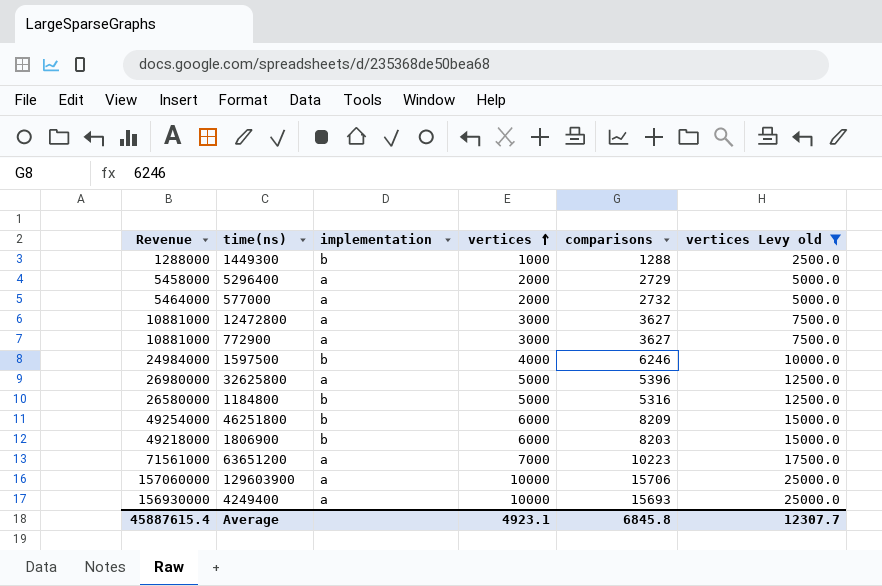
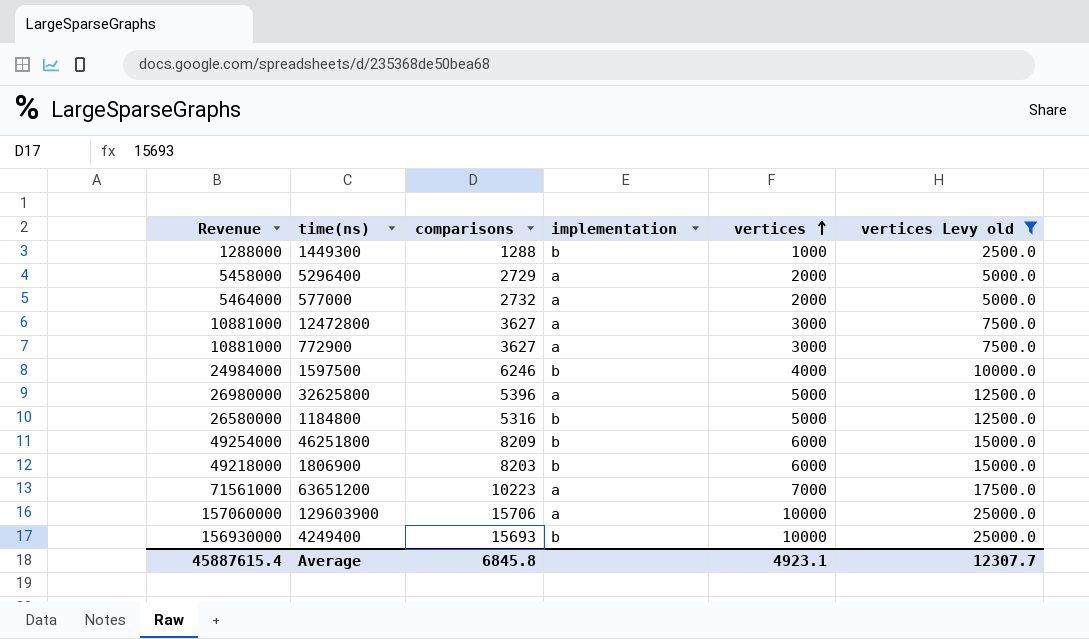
column comparisons | position: 5 -> 3
4249400 | implementation: a -> b

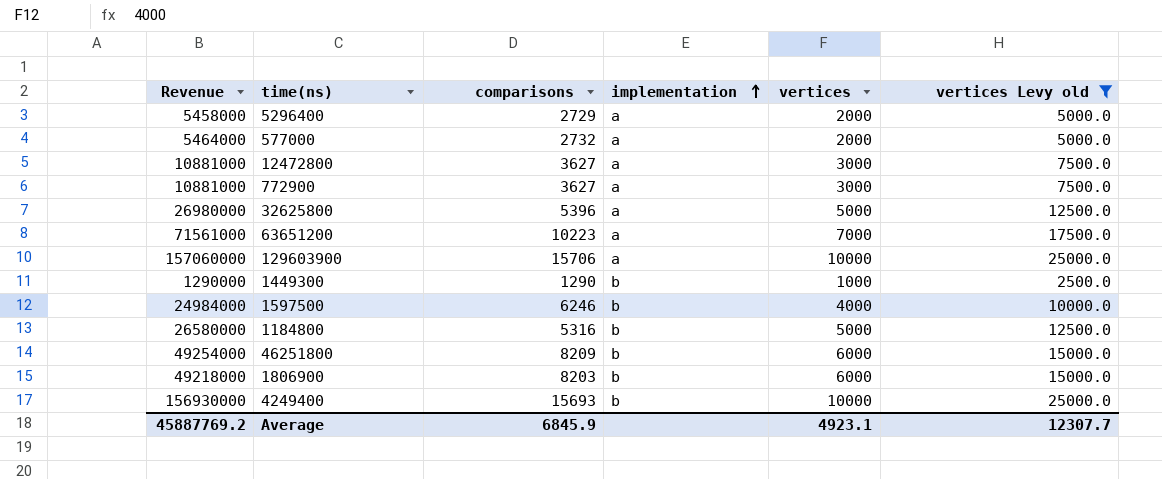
row order: vertices ascending -> implementation ascending
1449300 | Revenue: 1288000 -> 1290000
1449300 | comparisons: 1288 -> 1290
Average | Revenue: 45887615.4 -> 45887769.2
Average | comparisons: 6845.8 -> 6845.9

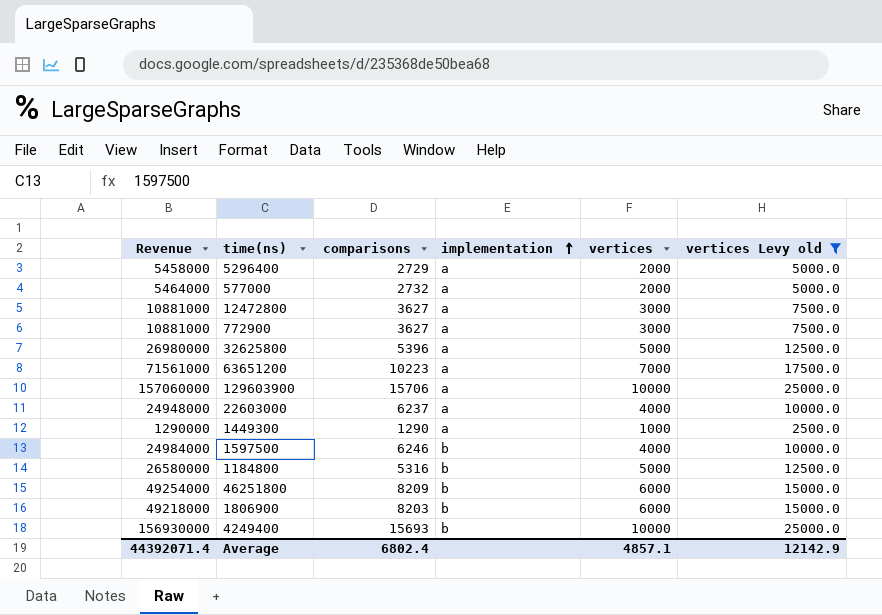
row 22603000: none -> 24948000 | 6237 | a | 4000 | 10000.0
1449300 | implementation: b -> a
Average | Revenue: 45887769.2 -> 44392071.4
Average | comparisons: 6845.9 -> 6802.4
Average | vertices: 4923.1 -> 4857.1
Average | vertices Levy old: 12307.7 -> 12142.9

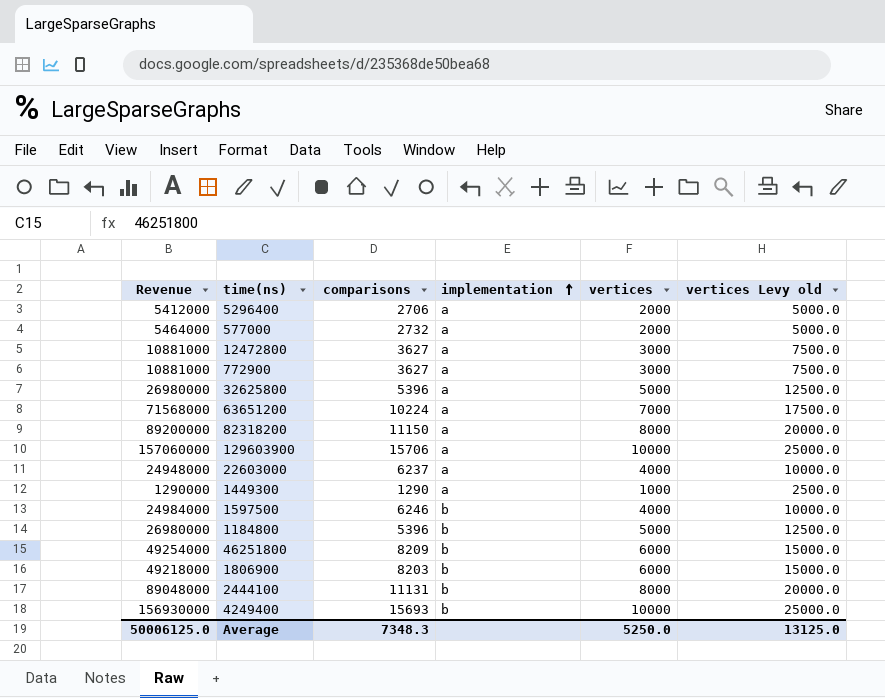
filter: vertices Levy old != 20000.0 -> none
5296400 | Revenue: 5458000 -> 5412000
5296400 | comparisons: 2729 -> 2706
63651200 | Revenue: 71561000 -> 71568000
63651200 | comparisons: 10223 -> 10224
1184800 | Revenue: 26580000 -> 26980000
1184800 | comparisons: 5316 -> 5396
Average | Revenue: 44392071.4 -> 50006125.0
Average | comparisons: 6802.4 -> 7348.3
Average | vertices: 4857.1 -> 5250.0
Average | vertices Levy old: 12142.9 -> 13125.0

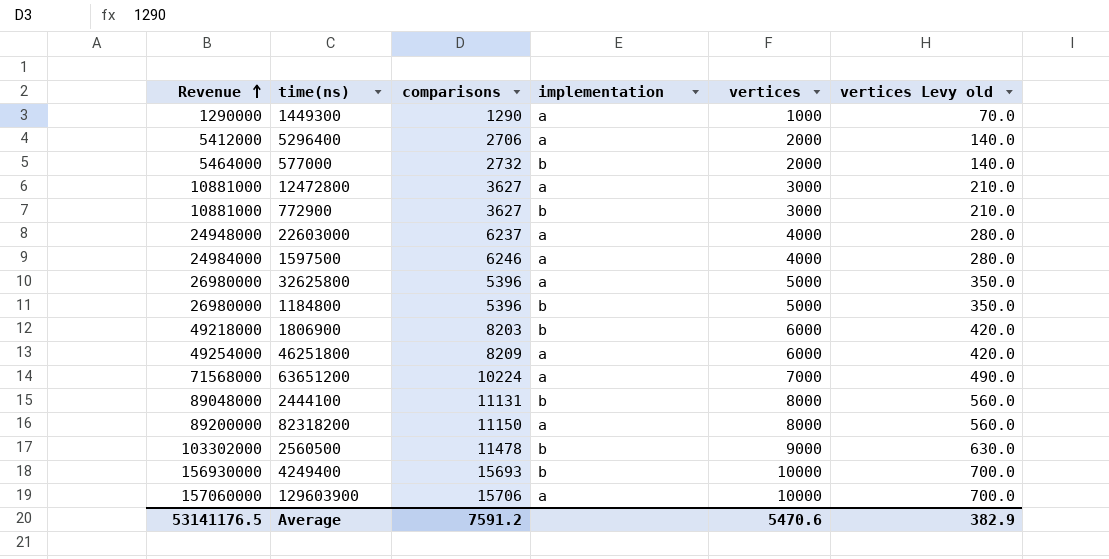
row order: implementation ascending -> Revenue ascending
column vertices Levy old | formula: [vertices] * 2.5 -> [vertices] * 0.07
577000 | implementation: a -> b
772900 | implementation: a -> b
1597500 | implementation: b -> a
46251800 | implementation: b -> a
row 2560500: none -> 103302000 | 11478 | b | 9000 | 630.0
Average | Revenue: 50006125.0 -> 53141176.5
Average | comparisons: 7348.3 -> 7591.2
Average | vertices: 5250.0 -> 5470.6
Average | vertices Levy old: 13125.0 -> 382.9

